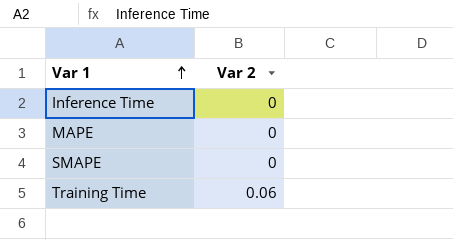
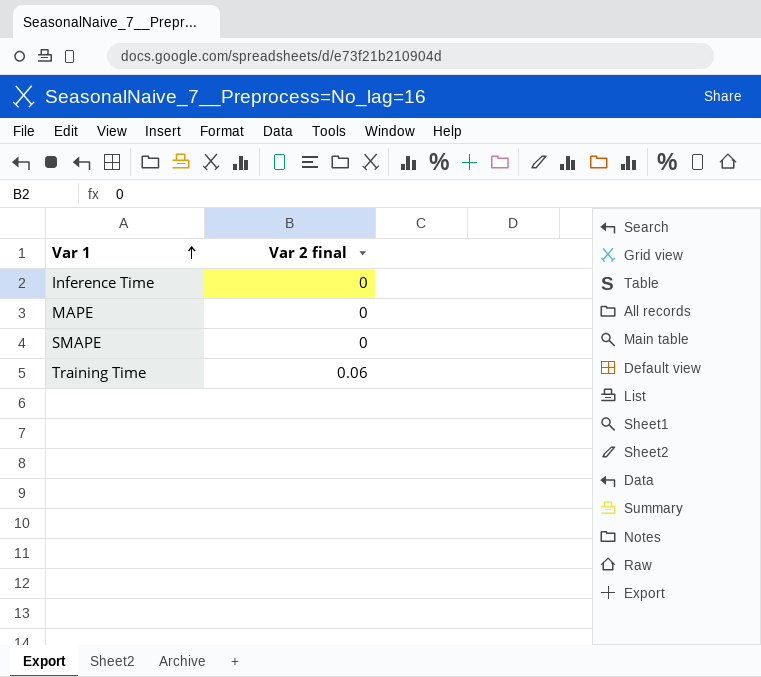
column name: Var 2 -> Var 2 final

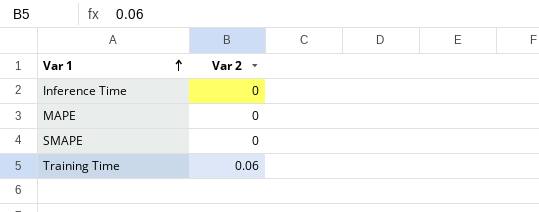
column name: Var 2 final -> Var 2

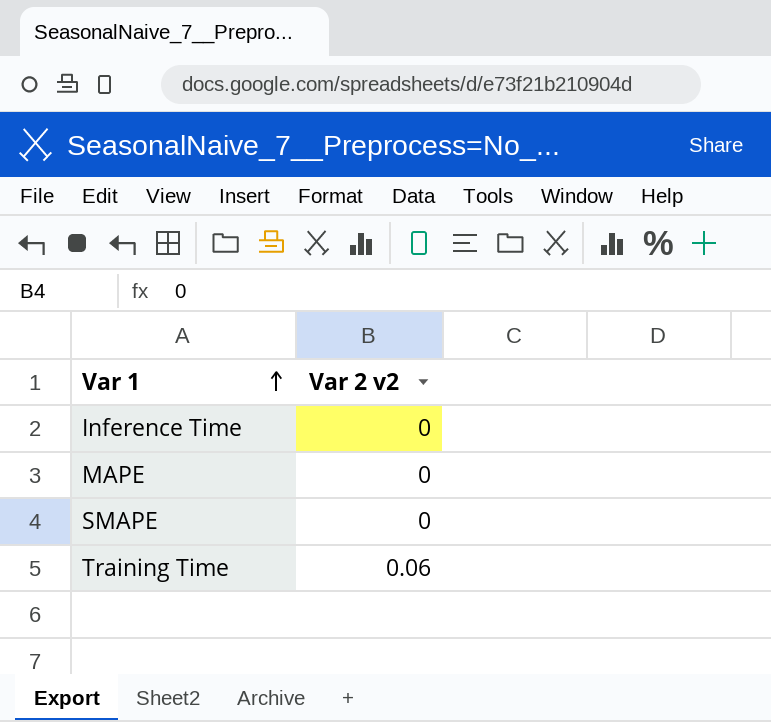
column name: Var 2 -> Var 2 v2

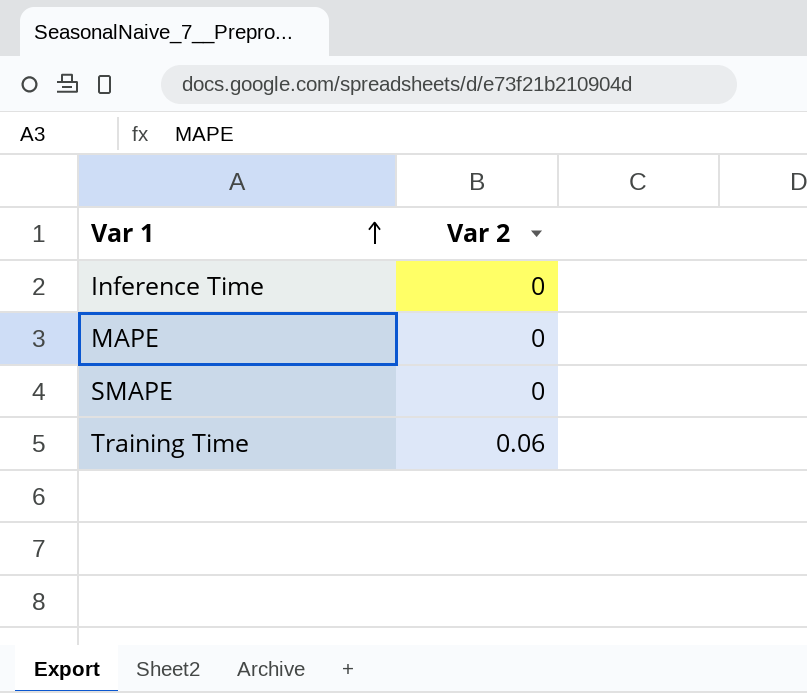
column name: Var 2 v2 -> Var 2

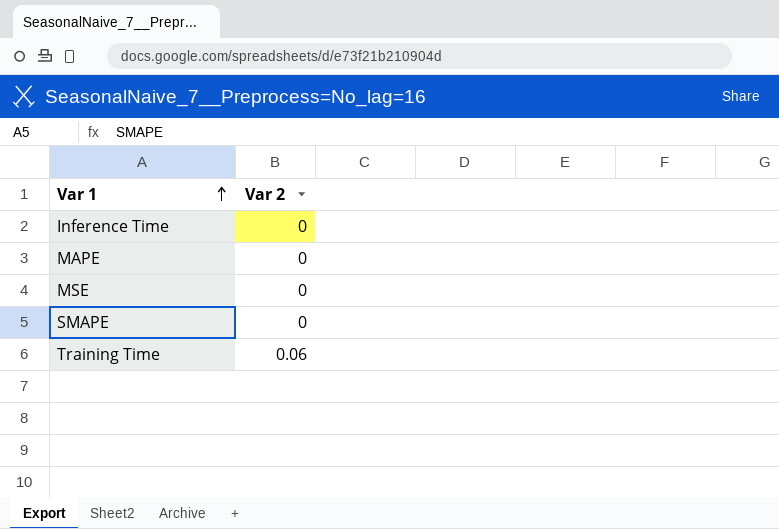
row MSE: none -> 0

